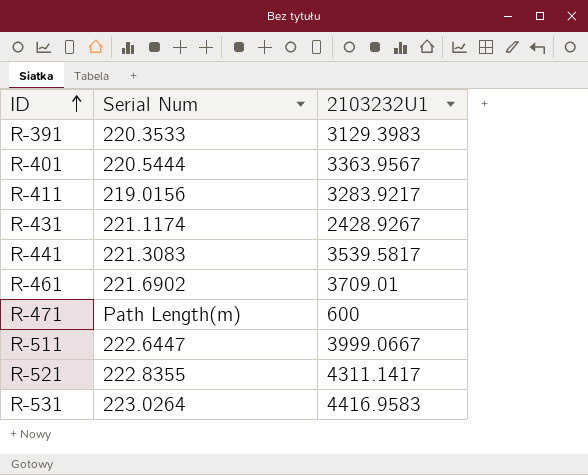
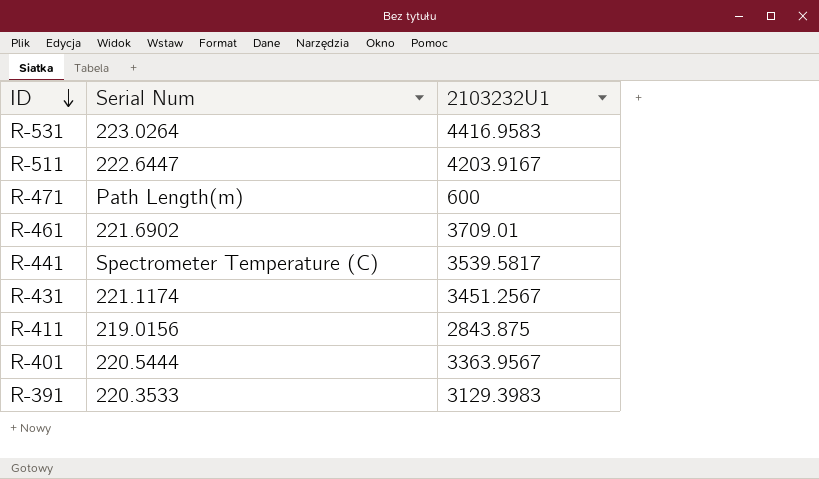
row order: ID ascending -> ID descending
row R-521: 222.8355 | 4311.1417 -> none
R-511 | 2103232U1: 3999.0667 -> 4203.9167
R-441 | Serial Num: 221.3083 -> Spectrometer Temperature (C)
R-431 | 2103232U1: 2428.9267 -> 3451.2567
R-411 | 2103232U1: 3283.9217 -> 2843.875

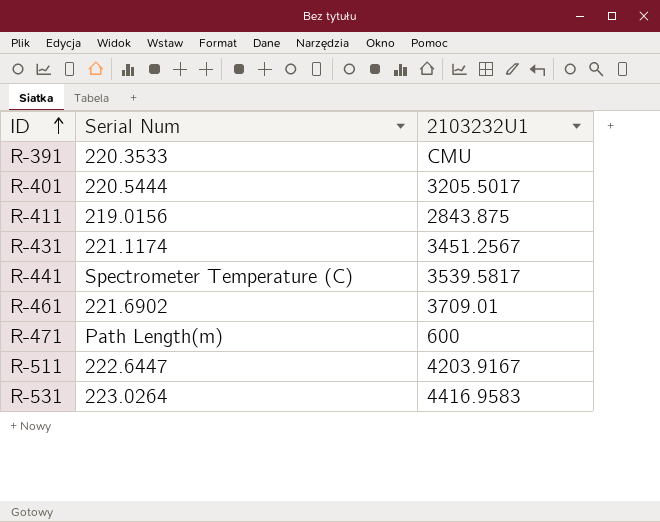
row order: ID descending -> ID ascending
R-391 | 2103232U1: 3129.3983 -> CMU
R-401 | 2103232U1: 3363.9567 -> 3205.5017

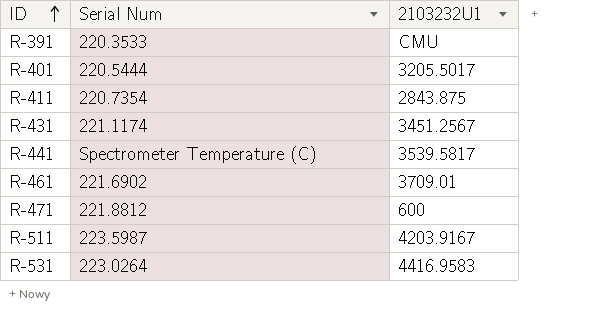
R-411 | Serial Num: 219.0156 -> 220.7354
R-471 | Serial Num: Path Length(m) -> 221.8812
R-511 | Serial Num: 222.6447 -> 223.5987

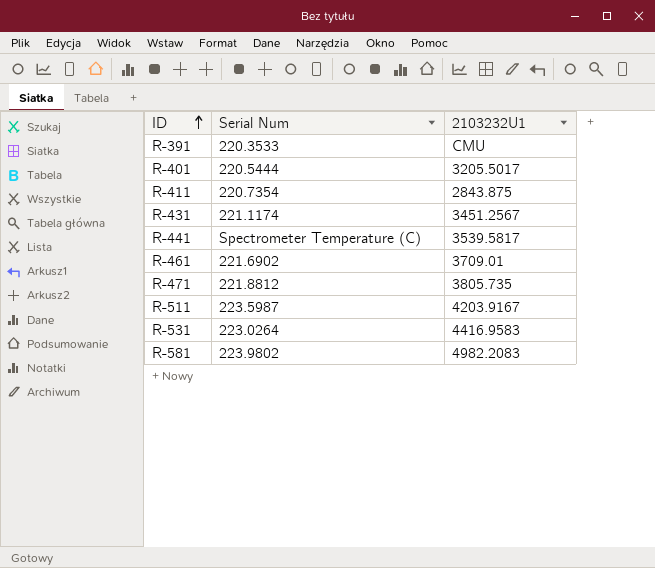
R-471 | 2103232U1: 600 -> 3805.735
row R-581: none -> 223.9802 | 4982.2083

